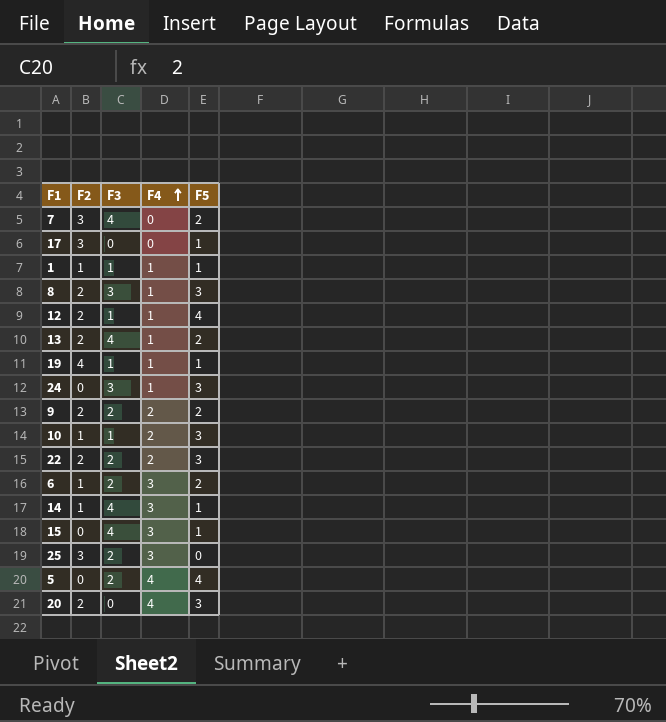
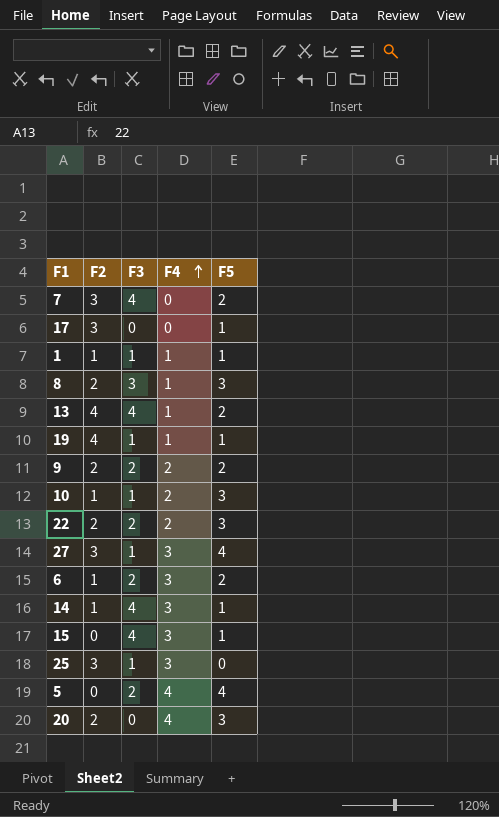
row 12: 2 | 1 | 1 | 4 -> none
row 24: 0 | 3 | 1 | 3 -> none
13 | F2: 2 -> 4
row 27: none -> 3 | 1 | 3 | 4
25 | F3: 2 -> 1

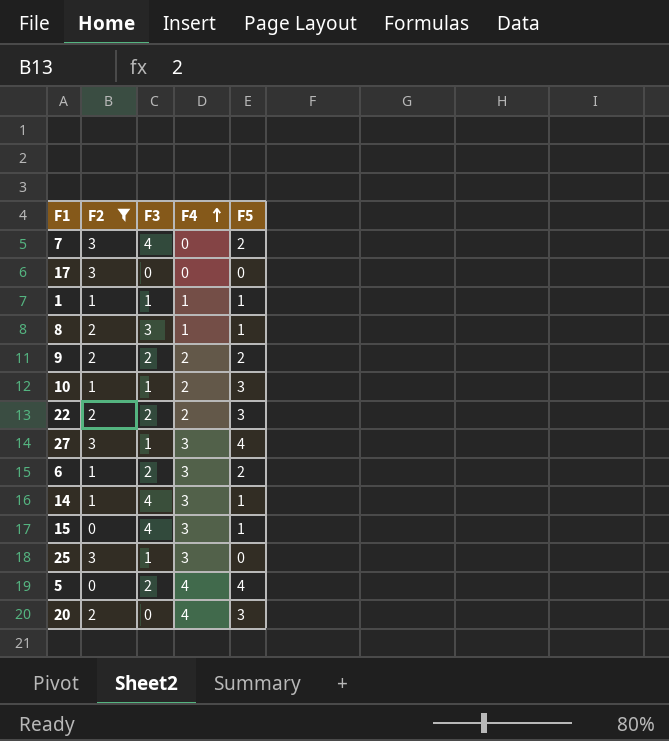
filter: none -> F2 != 4
17 | F5: 1 -> 0
8 | F5: 3 -> 1

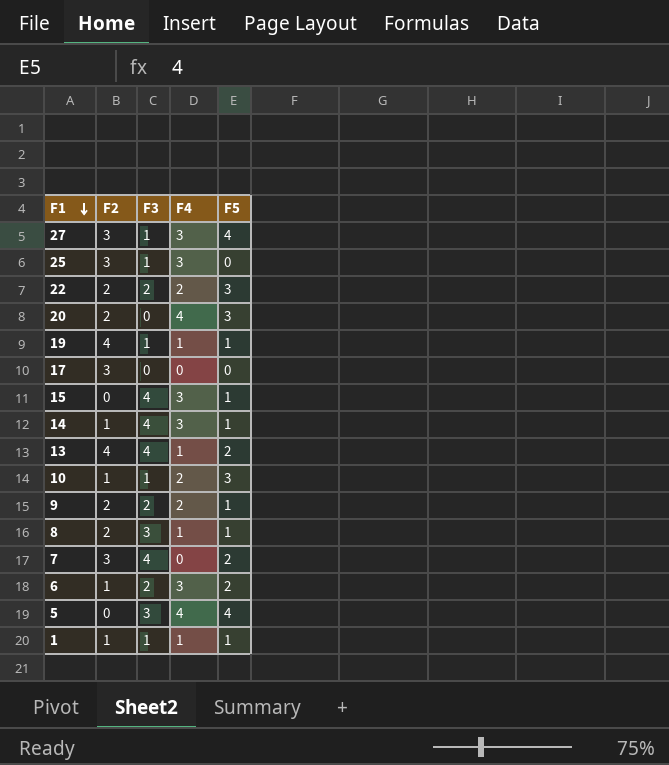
filter: F2 != 4 -> none
row order: F4 ascending -> F1 descending
9 | F5: 2 -> 1
5 | F3: 2 -> 3

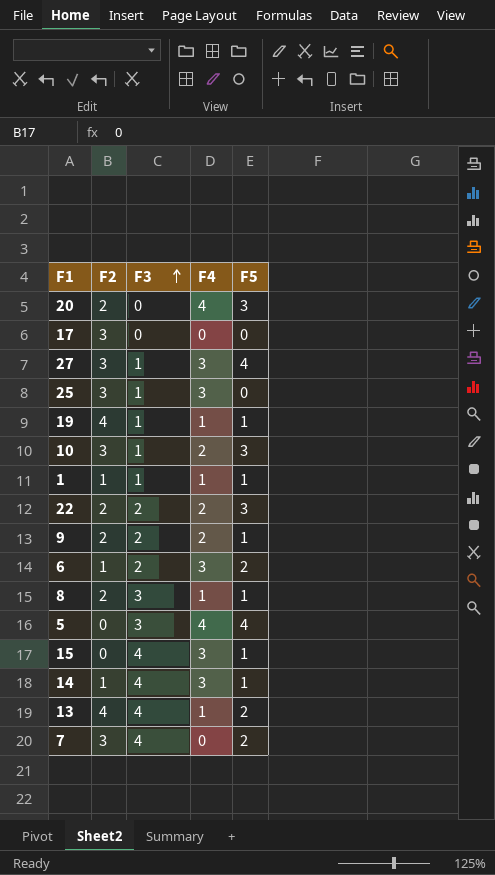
row order: F1 descending -> F3 ascending
10 | F2: 1 -> 3

